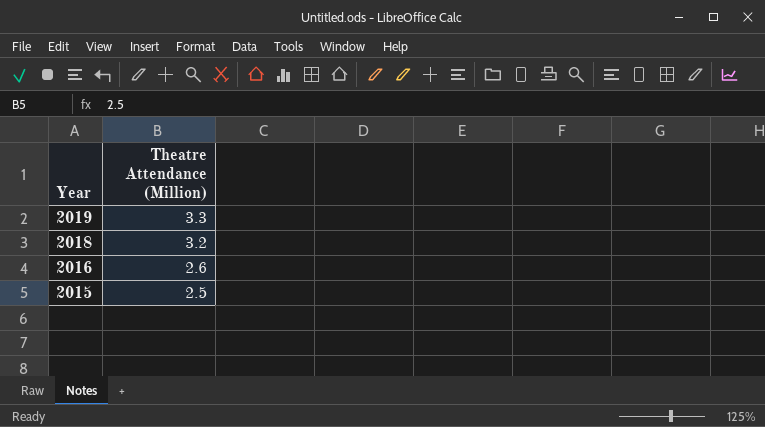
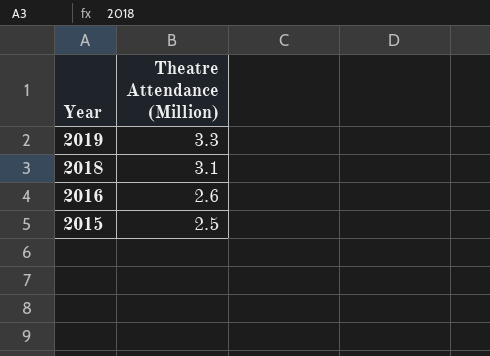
2018 | Theatre Attendance (Million): 3.2 -> 3.1

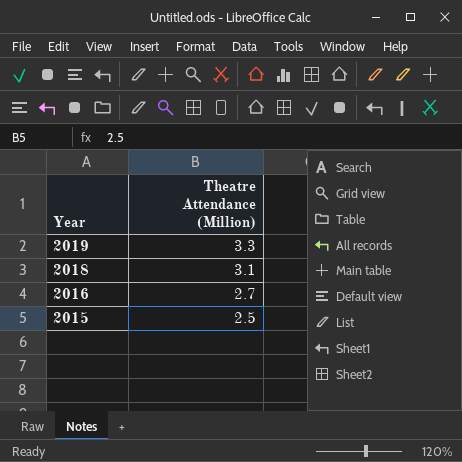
2016 | Theatre Attendance (Million): 2.6 -> 2.7

